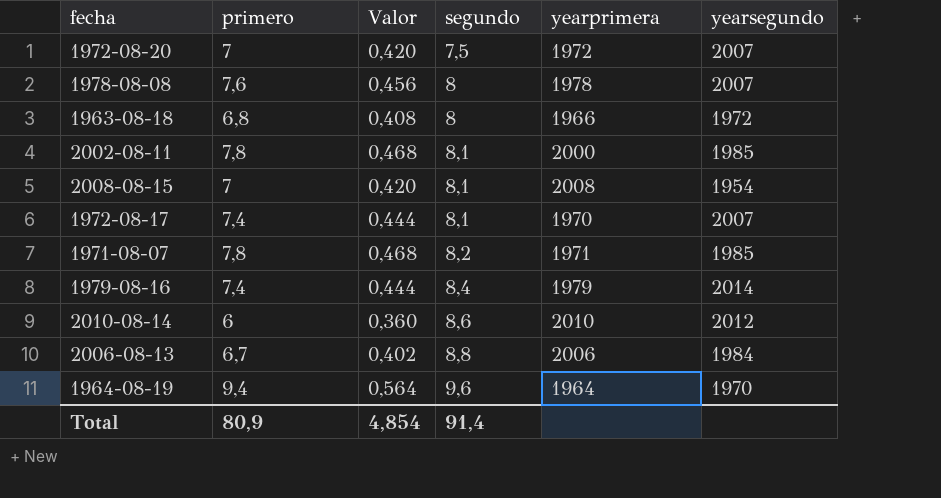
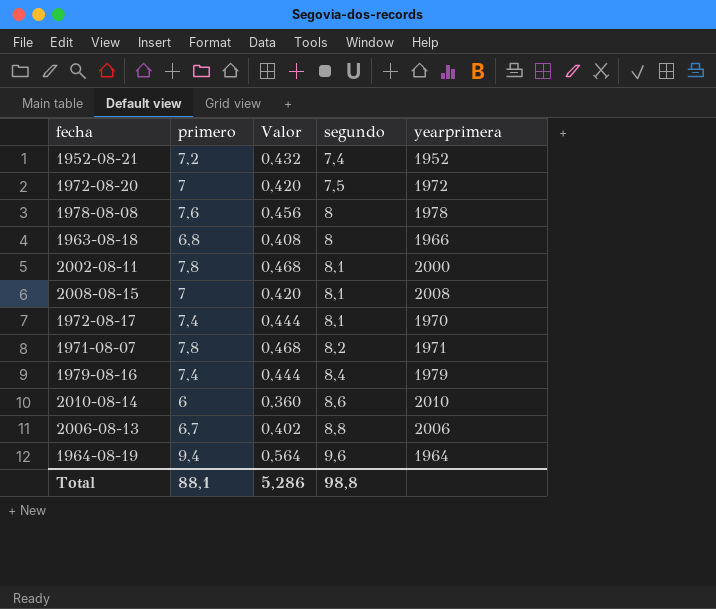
column yearsegundo | position: 6 -> none
row 1952-08-21: none -> 7,2 | 0,432 | 7,4 | 1952
Total | primero: 80,9 -> 88,1
Total | Valor: 4,854 -> 5,286
Total | segundo: 91,4 -> 98,8

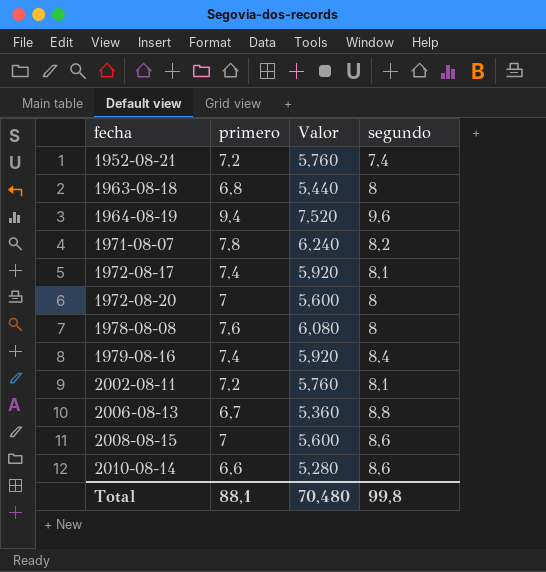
row order: segundo ascending -> fecha ascending
column yearprimera | position: 5 -> none
column Valor | formula: [primero] * 0,06 -> [primero] * 0,8
1972-08-20 | segundo: 7,5 -> 8
2002-08-11 | primero: 7,8 -> 7,2
2008-08-15 | segundo: 8,1 -> 8,6
2010-08-14 | primero: 6 -> 6,6
Total | Valor: 5,286 -> 70,480
Total | segundo: 98,8 -> 99,8

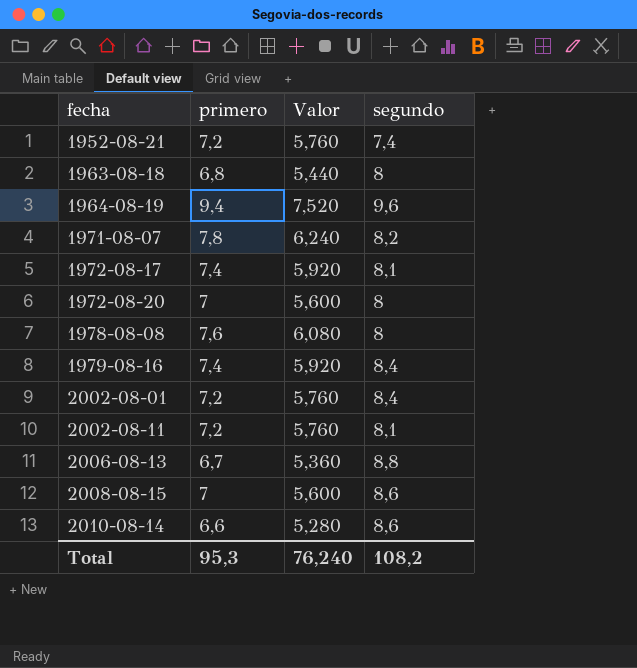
row 2002-08-01: none -> 7,2 | 5,760 | 8,4
Total | primero: 88,1 -> 95,3
Total | Valor: 70,480 -> 76,240
Total | segundo: 99,8 -> 108,2

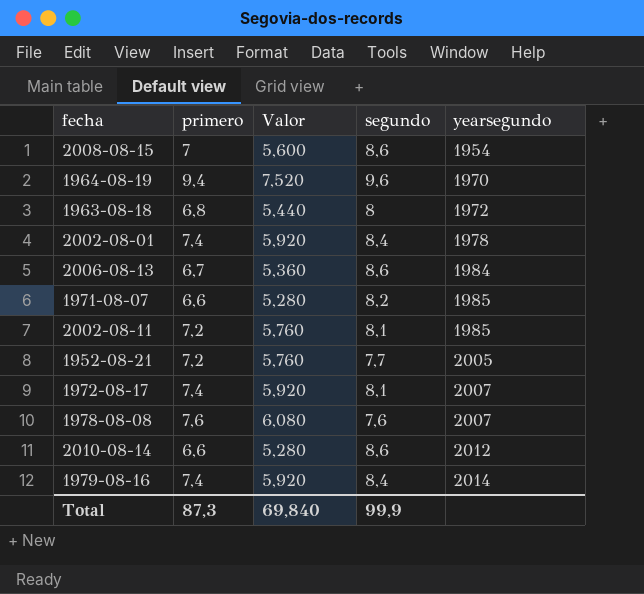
row order: fecha ascending -> yearsegundo ascending
column yearsegundo | position: none -> 5
row 1972-08-20: 7 | 5,600 | 8 -> none
2002-08-01 | primero: 7,2 -> 7,4
2002-08-01 | Valor: 5,760 -> 5,920
2006-08-13 | segundo: 8,8 -> 8,6
1971-08-07 | primero: 7,8 -> 6,6
1971-08-07 | Valor: 6,240 -> 5,280
1952-08-21 | segundo: 7,4 -> 7,7
1978-08-08 | segundo: 8 -> 7,6
Total | primero: 95,3 -> 87,3
Total | Valor: 76,240 -> 69,840
Total | segundo: 108,2 -> 99,9

